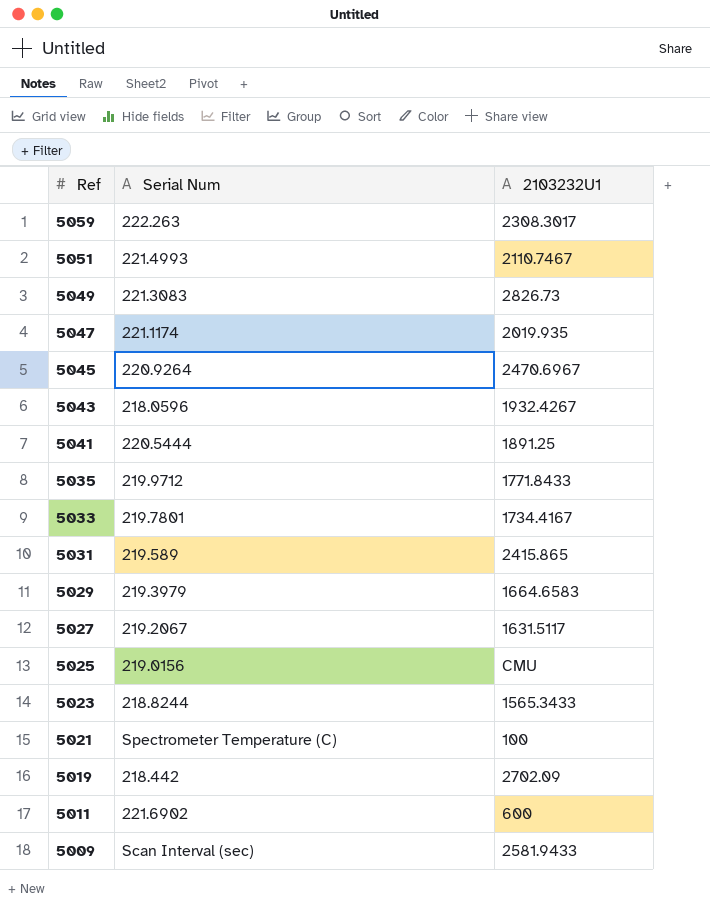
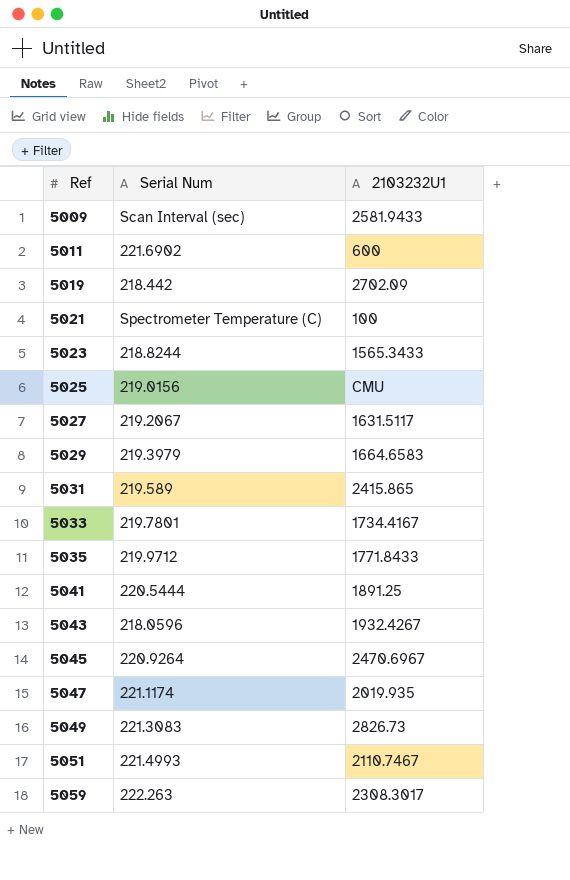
row order: Ref descending -> Ref ascending

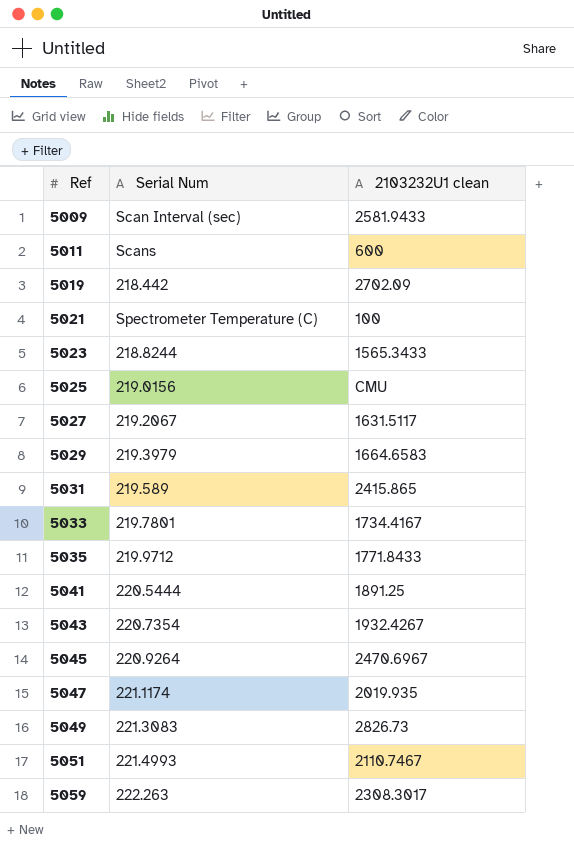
column name: 2103232U1 -> 2103232U1 clean
5011 | Serial Num: 221.6902 -> Scans
5043 | Serial Num: 218.0596 -> 220.7354

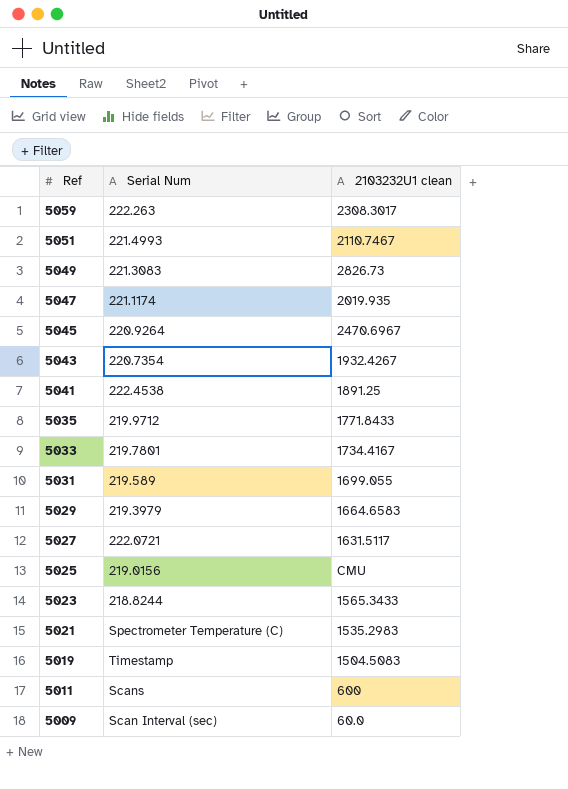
row order: Ref ascending -> Ref descending
5041 | Serial Num: 220.5444 -> 222.4538
5031 | 2103232U1 clean: 2415.865 -> 1699.055
5027 | Serial Num: 219.2067 -> 222.0721
5021 | 2103232U1 clean: 100 -> 1535.2983
5019 | Serial Num: 218.442 -> Timestamp
5019 | 2103232U1 clean: 2702.09 -> 1504.5083
5009 | 2103232U1 clean: 2581.9433 -> 60.0

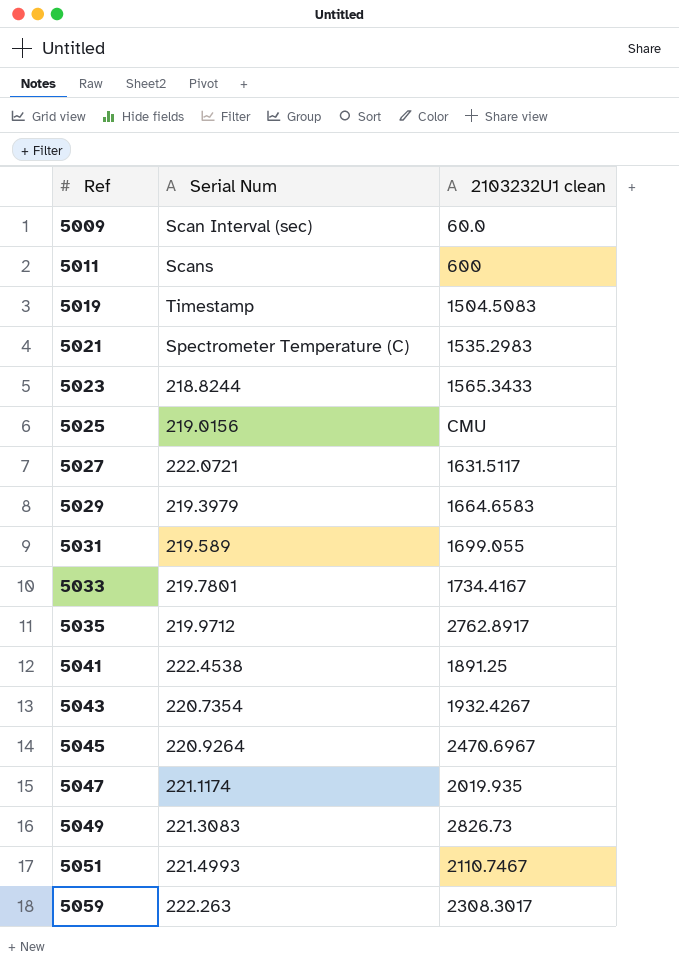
row order: Ref descending -> Ref ascending
5035 | 2103232U1 clean: 1771.8433 -> 2762.8917

